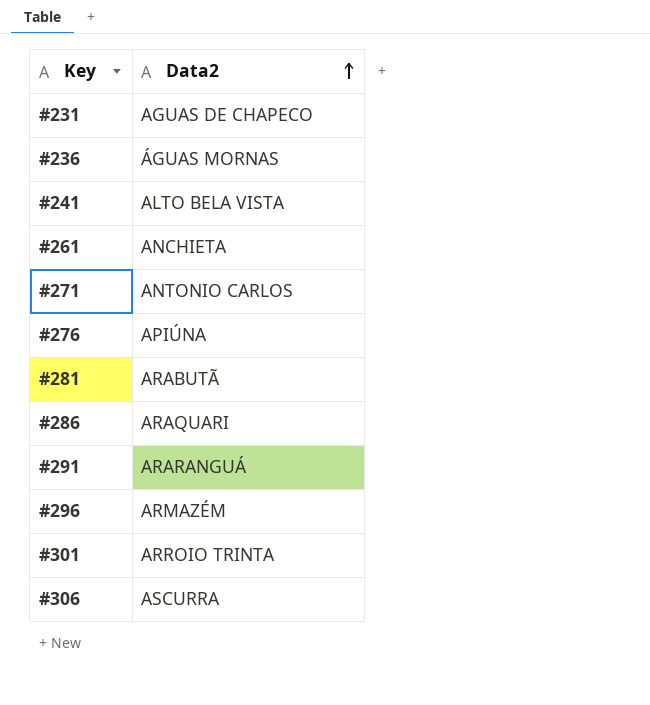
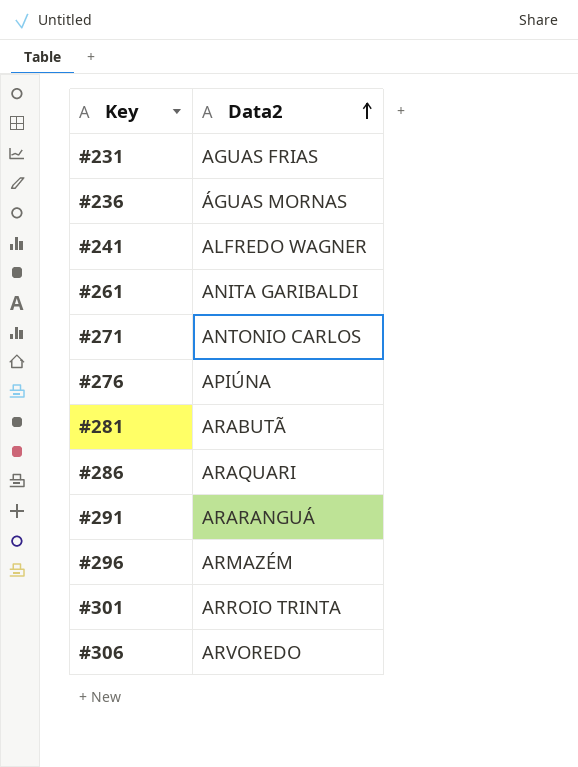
#231 | Data2: AGUAS DE CHAPECO -> AGUAS FRIAS
#241 | Data2: ALTO BELA VISTA -> ALFREDO WAGNER
#261 | Data2: ANCHIETA -> ANITA GARIBALDI
#306 | Data2: ASCURRA -> ARVOREDO

